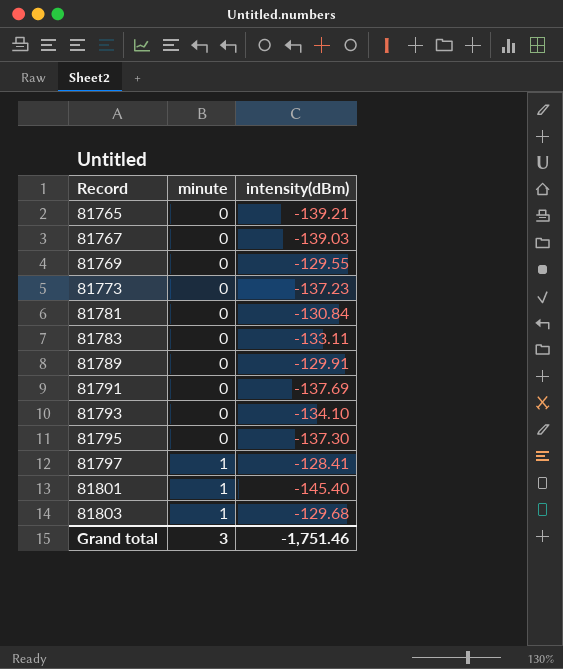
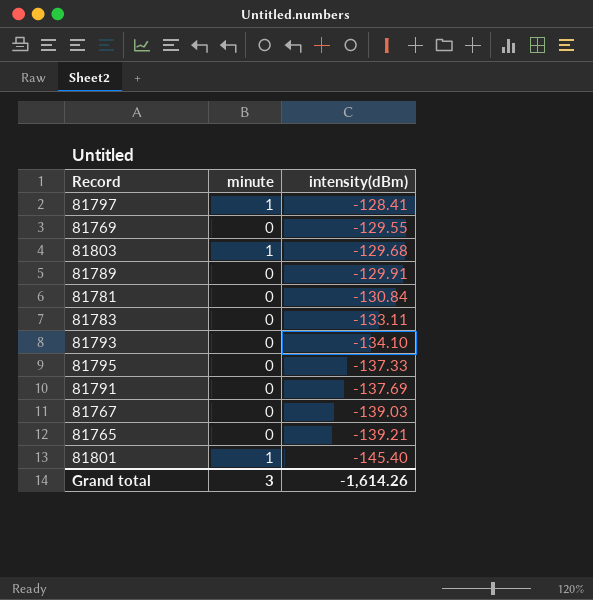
row order: Record ascending -> intensity(dBm) descending
row 81773: 0 | -137.23 -> none
81795 | intensity(dBm): -137.30 -> -137.33
Grand total | intensity(dBm): -1,751.46 -> -1,614.26

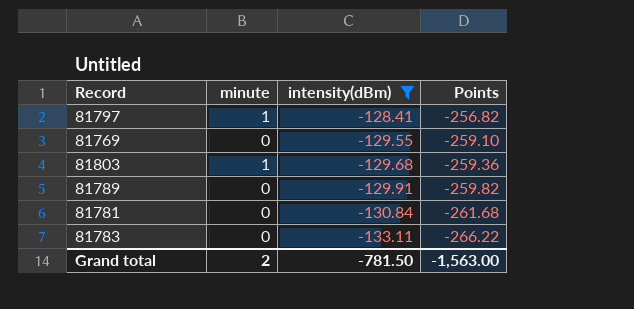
filter: none -> intensity(dBm) >= -133.11
column Points | formula: none -> [intensity(dBm)] * 2
Grand total | minute: 3 -> 2
Grand total | intensity(dBm): -1,614.26 -> -781.50

